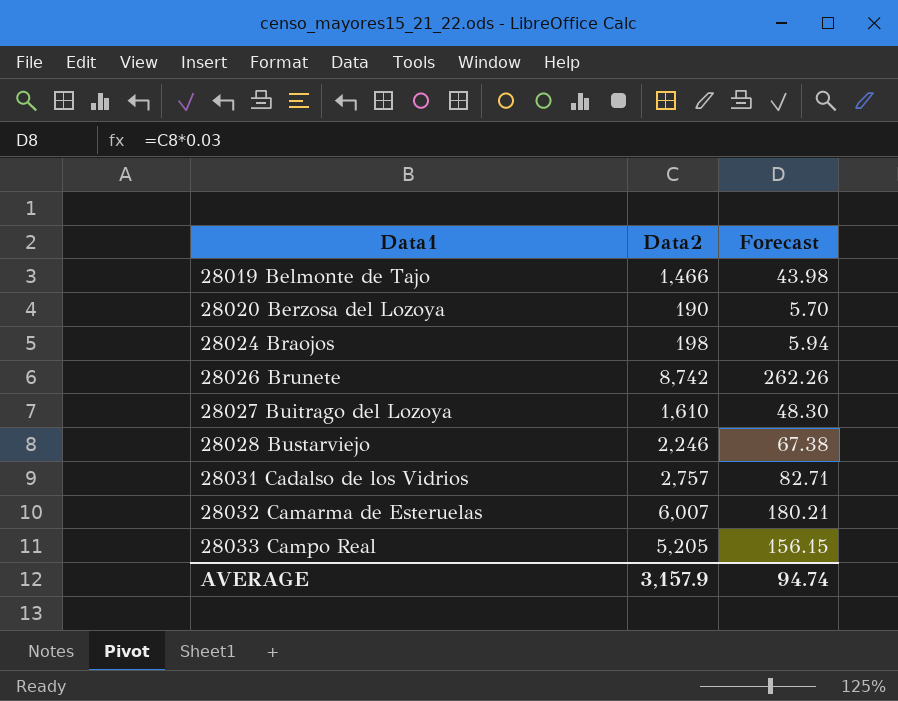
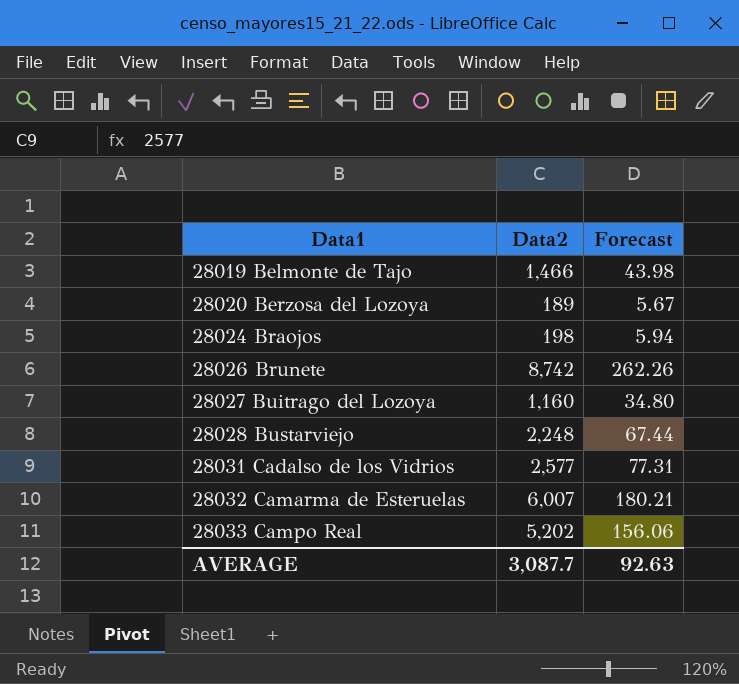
28020 Berzosa del Lozoya | Data2: 190 -> 189
28020 Berzosa del Lozoya | Forecast: 5.70 -> 5.67
28027 Buitrago del Lozoya | Data2: 1,610 -> 1,160
28027 Buitrago del Lozoya | Forecast: 48.30 -> 34.80
28028 Bustarviejo | Data2: 2,246 -> 2,248
28028 Bustarviejo | Forecast: 67.38 -> 67.44
28031 Cadalso de los Vidrios | Data2: 2,757 -> 2,577
28031 Cadalso de los Vidrios | Forecast: 82.71 -> 77.31
28033 Campo Real | Data2: 5,205 -> 5,202
28033 Campo Real | Forecast: 156.15 -> 156.06
AVERAGE | Data2: 3,157.9 -> 3,087.7
AVERAGE | Forecast: 94.74 -> 92.63

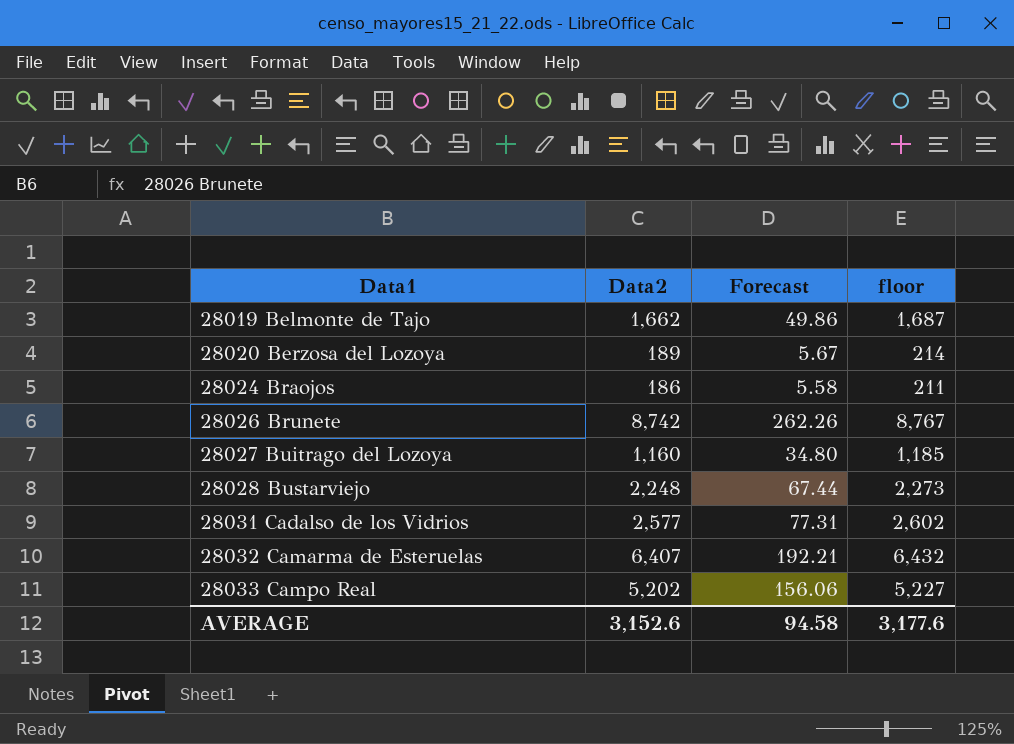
column floor | formula: none -> [Data2] + 25
28019 Belmonte de Tajo | Data2: 1,466 -> 1,662
28019 Belmonte de Tajo | Forecast: 43.98 -> 49.86
28024 Braojos | Data2: 198 -> 186
28024 Braojos | Forecast: 5.94 -> 5.58
28032 Camarma de Esteruelas | Data2: 6,007 -> 6,407
28032 Camarma de Esteruelas | Forecast: 180.21 -> 192.21
AVERAGE | Data2: 3,087.7 -> 3,152.6
AVERAGE | Forecast: 92.63 -> 94.58

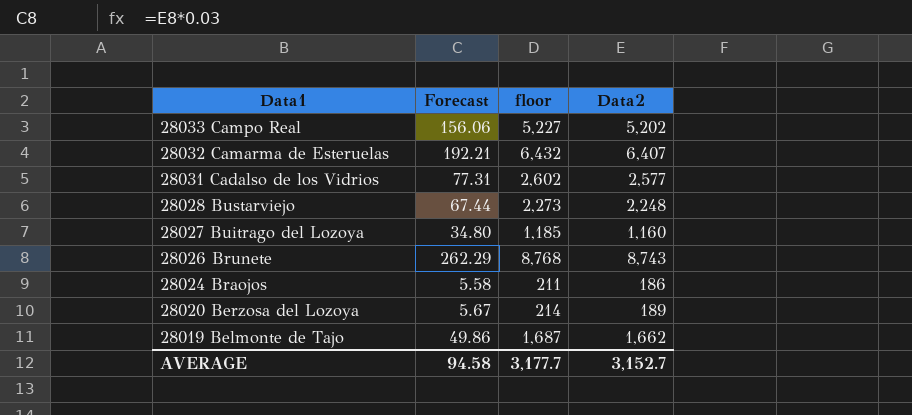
row order: Data1 ascending -> Data1 descending
column Data2 | position: 2 -> 4
28026 Brunete | Forecast: 262.26 -> 262.29
28026 Brunete | floor: 8,767 -> 8,768
28026 Brunete | Data2: 8,742 -> 8,743
AVERAGE | floor: 3,177.6 -> 3,177.7
AVERAGE | Data2: 3,152.6 -> 3,152.7

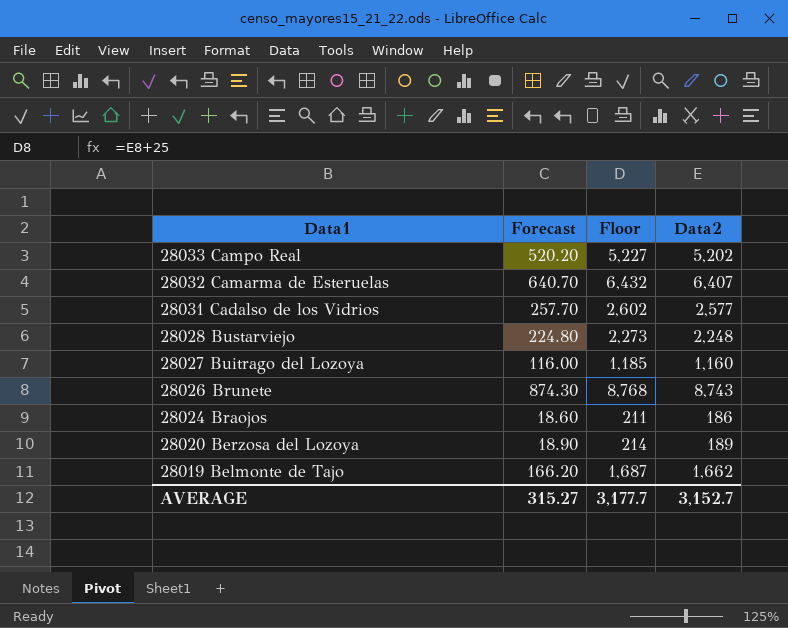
column Forecast | formula: [Data2] * 0.03 -> [Data2] * 0.1
column name: floor -> Floor
AVERAGE | Forecast: 94.58 -> 315.27

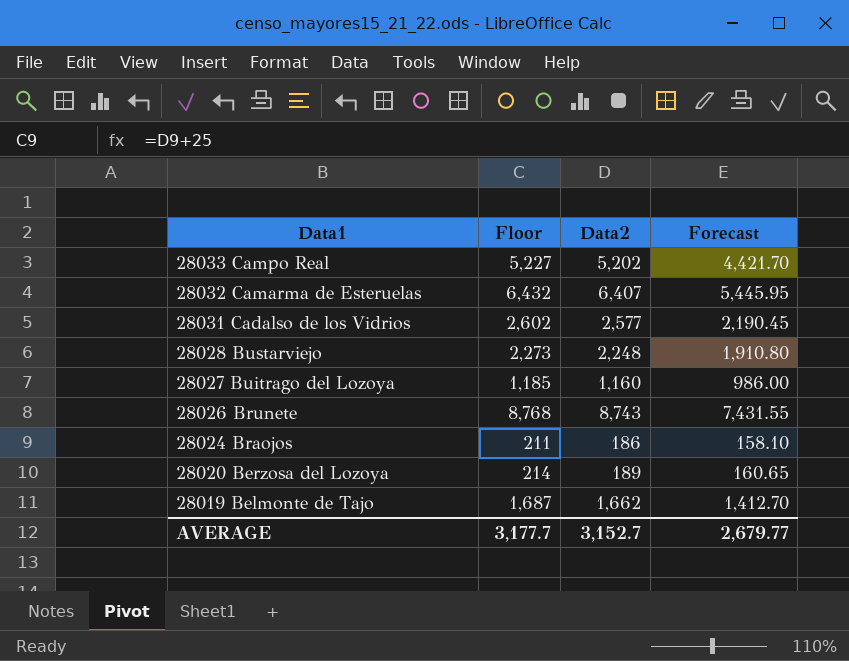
column Forecast | formula: [Data2] * 0.1 -> [Data2] * 0.85
column Forecast | position: 2 -> 4
AVERAGE | Forecast: 315.27 -> 2,679.77

